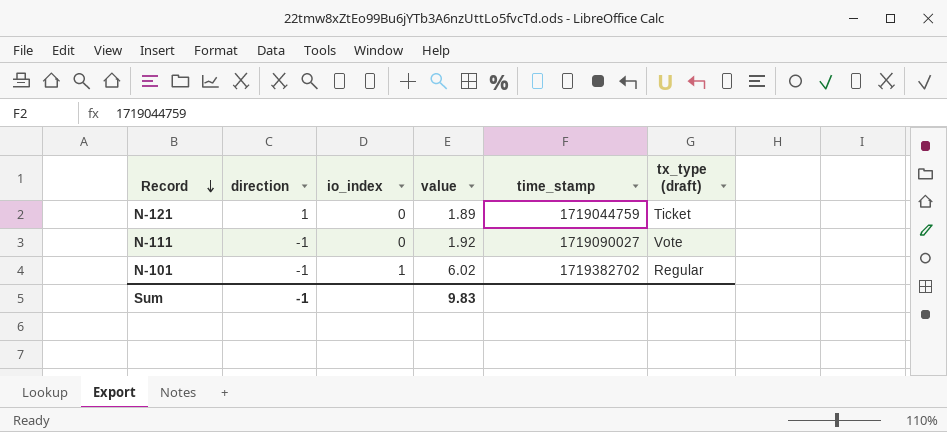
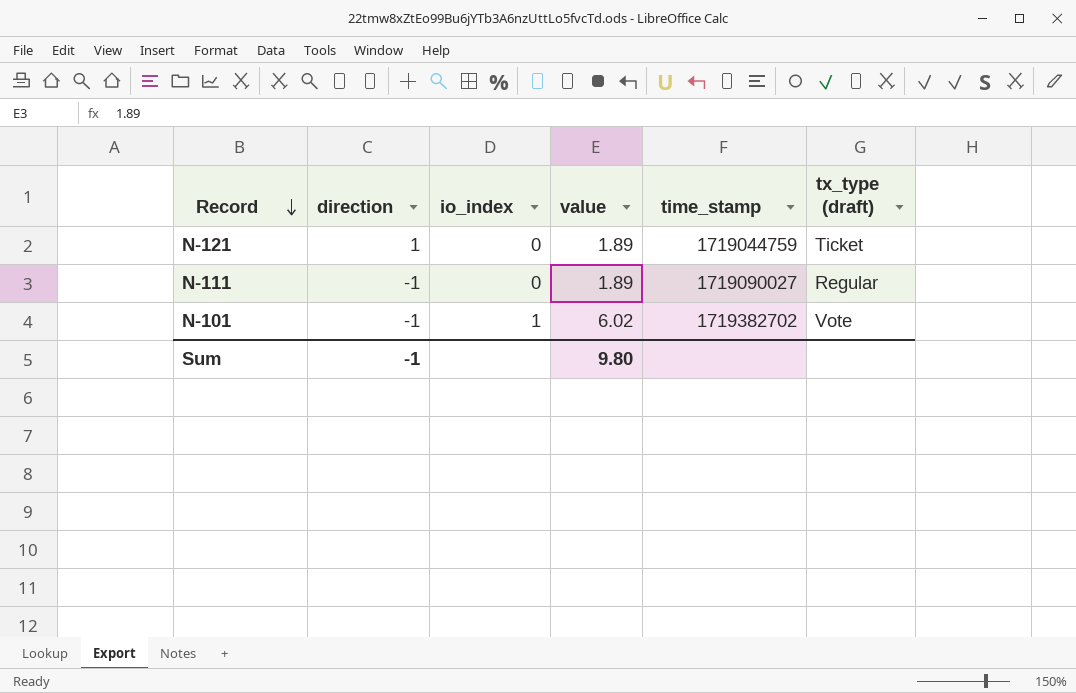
N-111 | value: 1.92 -> 1.89
N-111 | tx_type (draft): Vote -> Regular
N-101 | tx_type (draft): Regular -> Vote
Sum | value: 9.83 -> 9.80

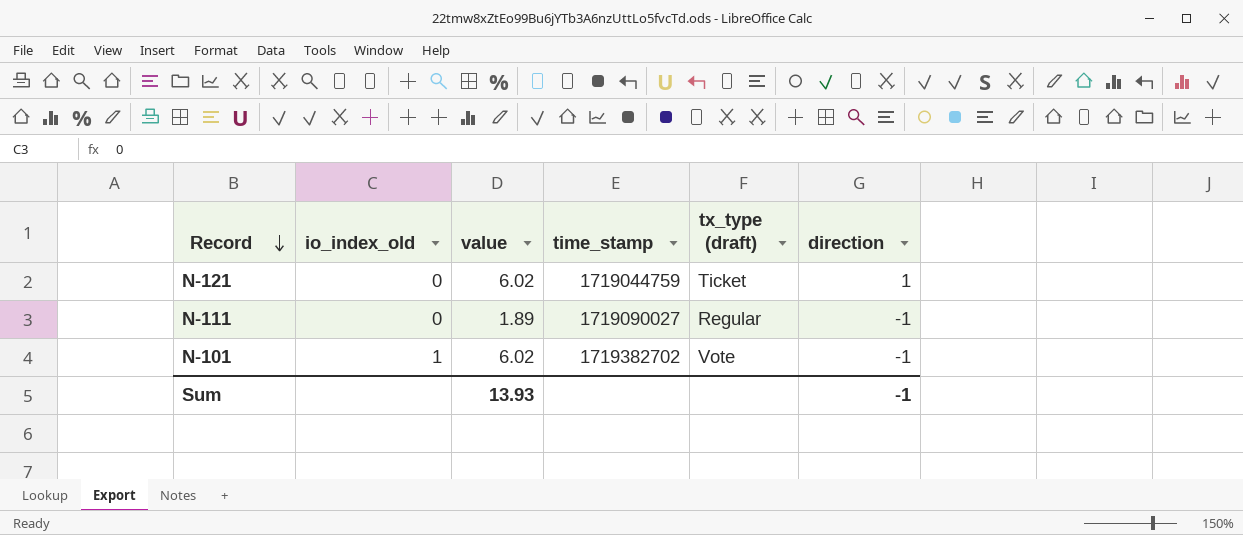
column name: io_index -> io_index_old
column direction | position: 2 -> 6
N-121 | value: 1.89 -> 6.02
Sum | value: 9.80 -> 13.93

